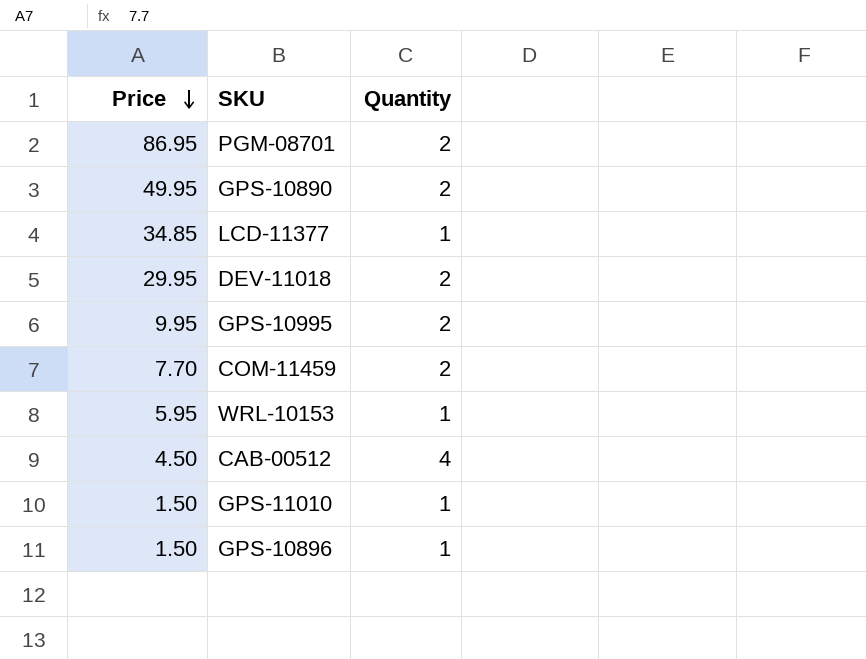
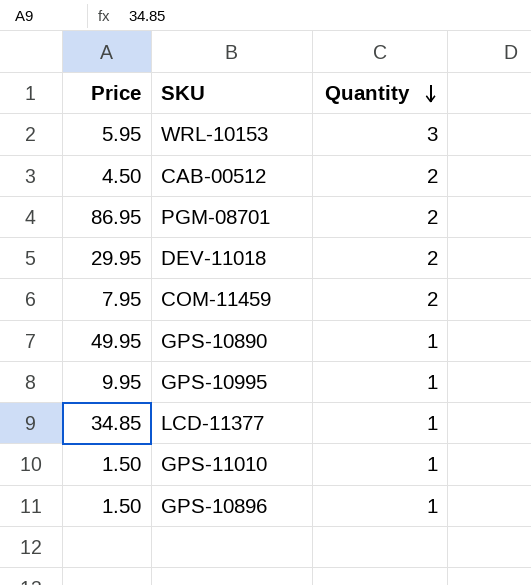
row order: Price descending -> Quantity descending
WRL-10153 | Quantity: 1 -> 3
CAB-00512 | Quantity: 4 -> 2
COM-11459 | Price: 7.70 -> 7.95
GPS-10890 | Quantity: 2 -> 1
GPS-10995 | Quantity: 2 -> 1

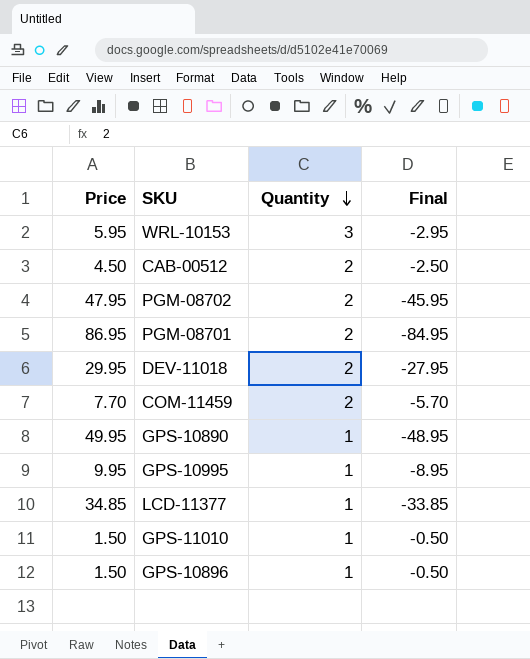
column Final | formula: none -> [Quantity] - [Price]
row PGM-08702: none -> 47.95 | 2 | -45.95
COM-11459 | Price: 7.95 -> 7.70

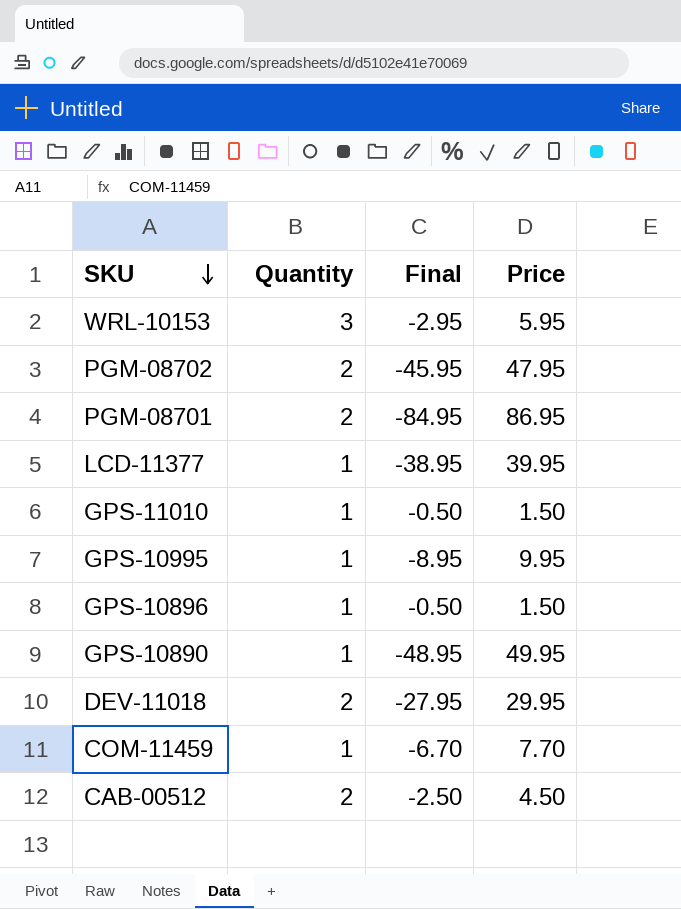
row order: Quantity descending -> SKU descending
column Price | position: 1 -> 4
LCD-11377 | Final: -33.85 -> -38.95
LCD-11377 | Price: 34.85 -> 39.95
COM-11459 | Quantity: 2 -> 1
COM-11459 | Final: -5.70 -> -6.70

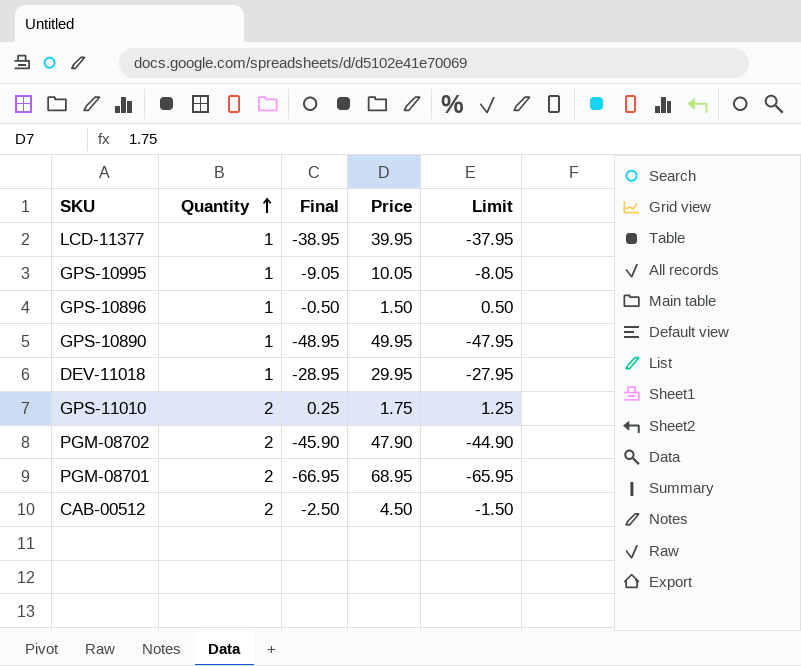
row order: SKU descending -> Quantity ascending
column Limit | formula: none -> [Final] + 1
row WRL-10153: 3 | -2.95 | 5.95 -> none
row COM-11459: 1 | -6.70 | 7.70 -> none
GPS-10995 | Final: -8.95 -> -9.05
GPS-10995 | Price: 9.95 -> 10.05
DEV-11018 | Quantity: 2 -> 1
DEV-11018 | Final: -27.95 -> -28.95
GPS-11010 | Quantity: 1 -> 2
GPS-11010 | Final: -0.50 -> 0.25
GPS-11010 | Price: 1.50 -> 1.75
PGM-08702 | Final: -45.95 -> -45.90
PGM-08702 | Price: 47.95 -> 47.90
PGM-08701 | Final: -84.95 -> -66.95
PGM-08701 | Price: 86.95 -> 68.95

